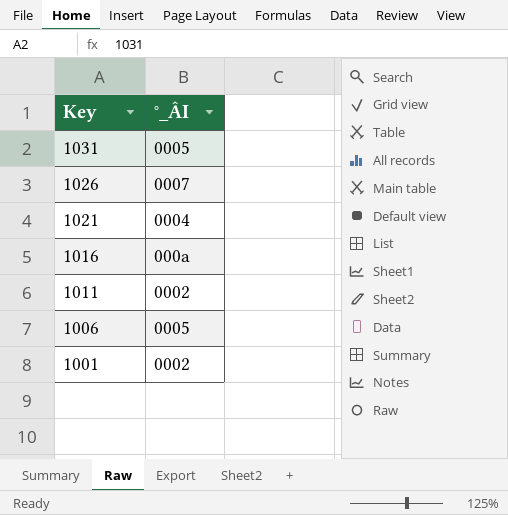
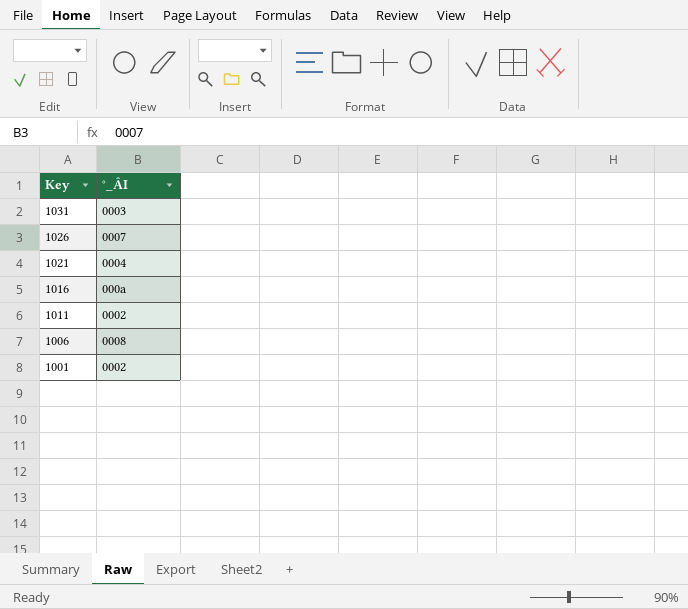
1031 | °_ÂI: 0005 -> 0003
1006 | °_ÂI: 0005 -> 0008

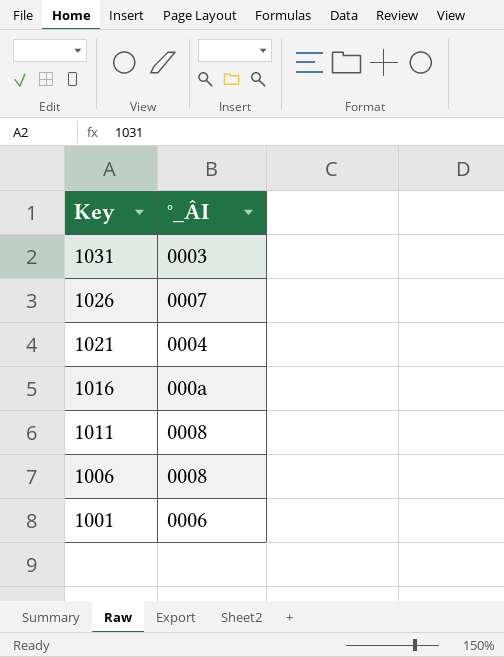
1011 | °_ÂI: 0002 -> 0008
1001 | °_ÂI: 0002 -> 0006

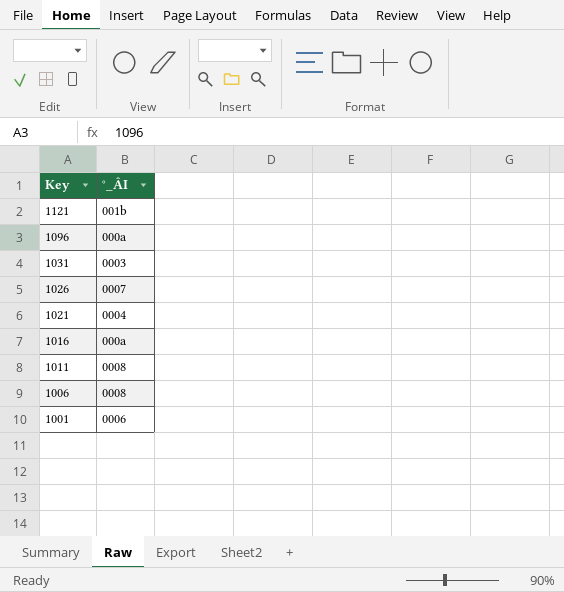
row 1121: none -> 001b
row 1096: none -> 000a

